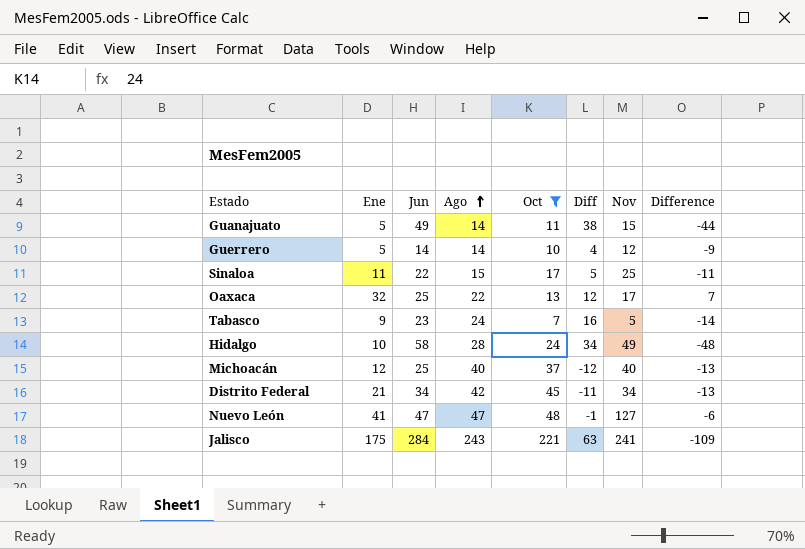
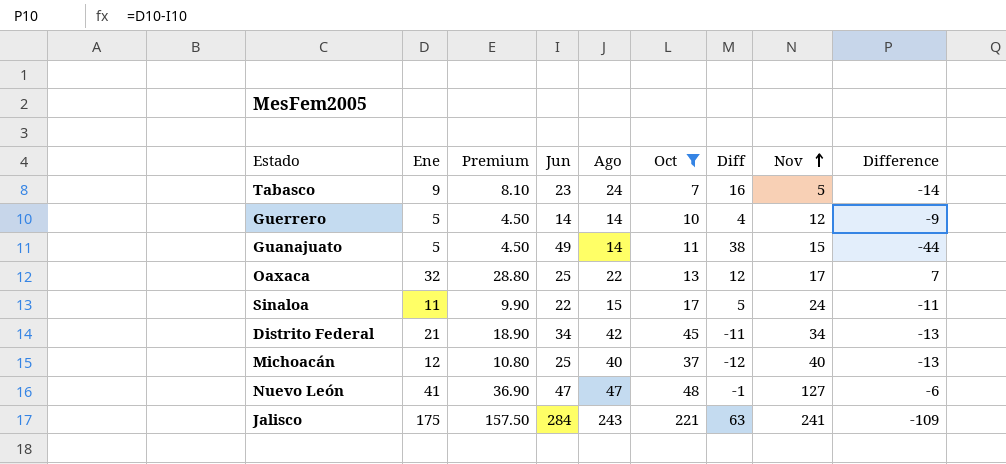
row order: Ago ascending -> Nov ascending
column Premium | formula: none -> [Ene] * 0.9
row Hidalgo: 10 | 58 | 28 | 24 | 34 | 49 | -48 -> none
Sinaloa | Nov: 25 -> 24

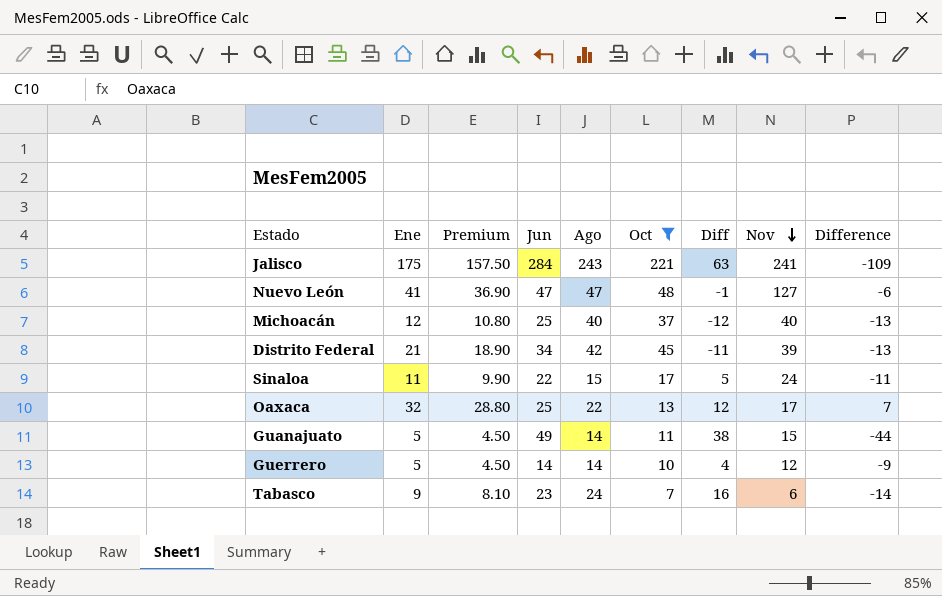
row order: Nov ascending -> Nov descending
Distrito Federal | Nov: 34 -> 39
Tabasco | Nov: 5 -> 6

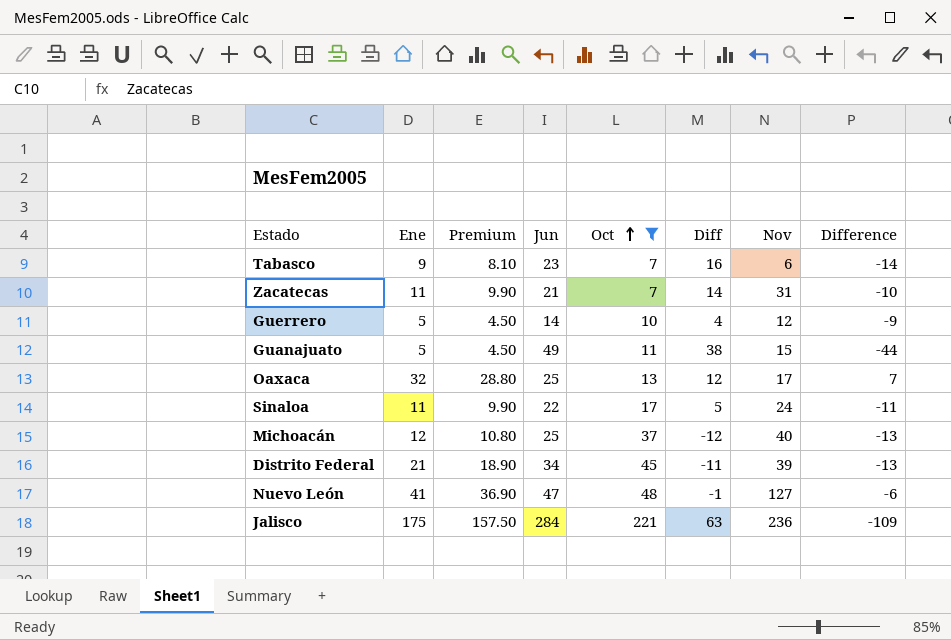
row order: Nov descending -> Oct ascending
column Ago | position: 5 -> none
row Zacatecas: none -> 11 | 9.90 | 21 | 7 | 14 | 31 | -10
Jalisco | Nov: 241 -> 236

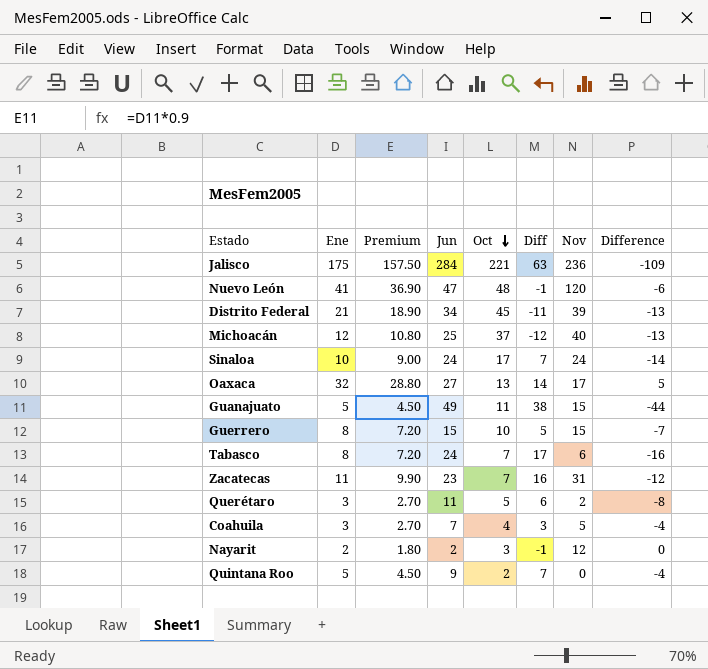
filter: Oct >= 7 -> none
row order: Oct ascending -> Oct descending
Nuevo León | Nov: 127 -> 120
Sinaloa | Ene: 11 -> 10
Sinaloa | Premium: 9.90 -> 9.00
Sinaloa | Jun: 22 -> 24
Sinaloa | Diff: 5 -> 7
Sinaloa | Difference: -11 -> -14
Oaxaca | Jun: 25 -> 27
Oaxaca | Diff: 12 -> 14
Oaxaca | Difference: 7 -> 5
Guerrero | Ene: 5 -> 8
Guerrero | Premium: 4.50 -> 7.20
Guerrero | Jun: 14 -> 15
Guerrero | Diff: 4 -> 5
Guerrero | Nov: 12 -> 15
Guerrero | Difference: -9 -> -7
Tabasco | Ene: 9 -> 8
Tabasco | Premium: 8.10 -> 7.20
Tabasco | Jun: 23 -> 24
Tabasco | Diff: 16 -> 17
Tabasco | Difference: -14 -> -16
Zacatecas | Jun: 21 -> 23
Zacatecas | Diff: 14 -> 16
Zacatecas | Difference: -10 -> -12

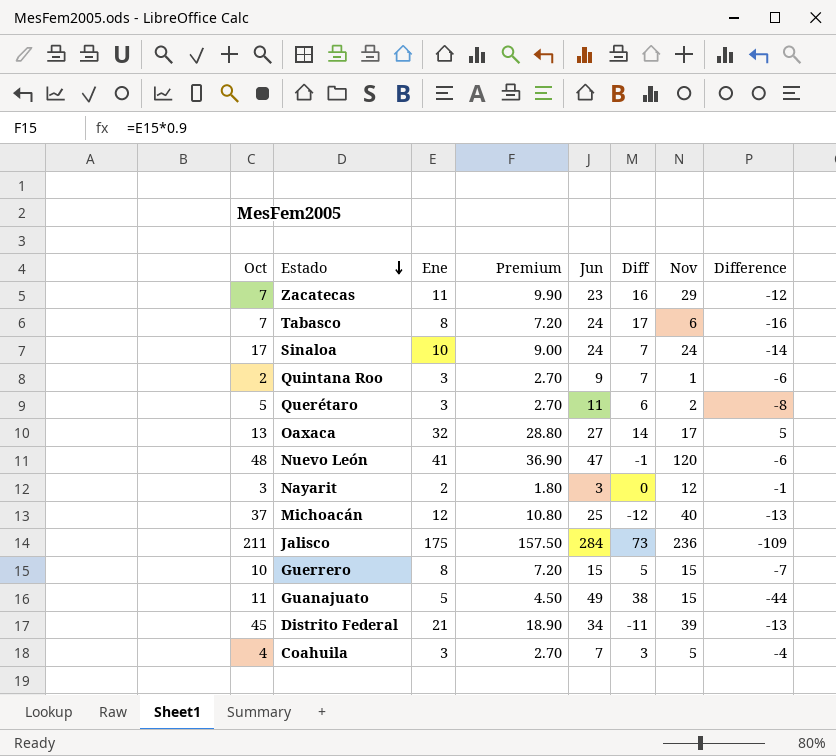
row order: Oct descending -> Estado descending
column Oct | position: 5 -> 1
Zacatecas | Nov: 31 -> 29
Quintana Roo | Ene: 5 -> 3
Quintana Roo | Premium: 4.50 -> 2.70
Quintana Roo | Nov: 0 -> 1
Quintana Roo | Difference: -4 -> -6
Nayarit | Jun: 2 -> 3
Nayarit | Diff: -1 -> 0
Nayarit | Difference: 0 -> -1
Jalisco | Oct: 221 -> 211
Jalisco | Diff: 63 -> 73

